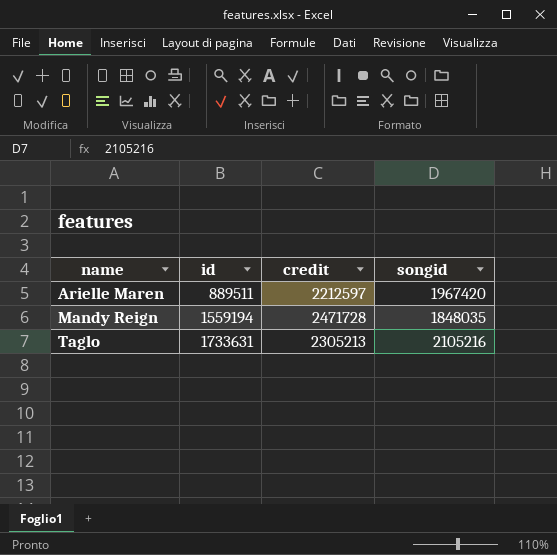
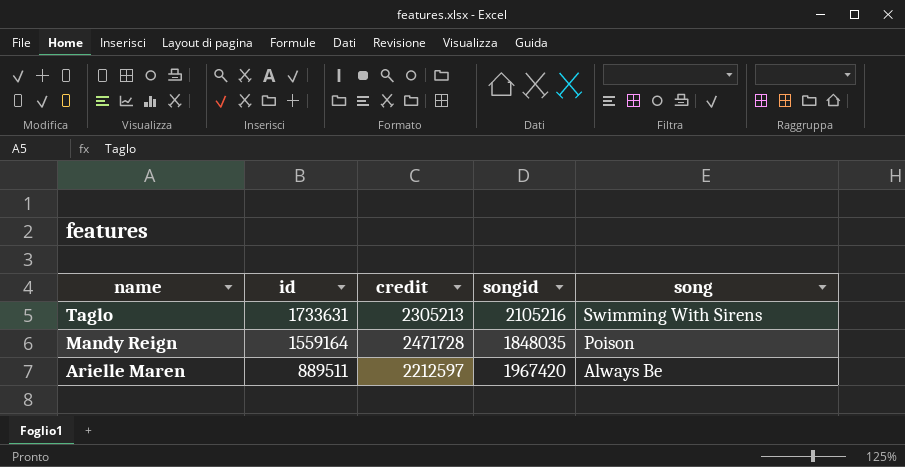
row order: name ascending -> name descending
column song | position: none -> 5
Mandy Reign | id: 1559194 -> 1559164

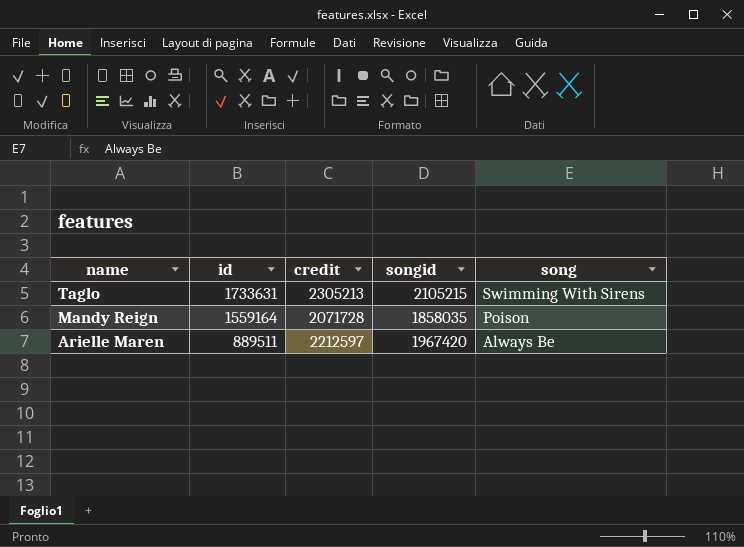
Taglo | songid: 2105216 -> 2105215
Mandy Reign | credit: 2471728 -> 2071728
Mandy Reign | songid: 1848035 -> 1858035

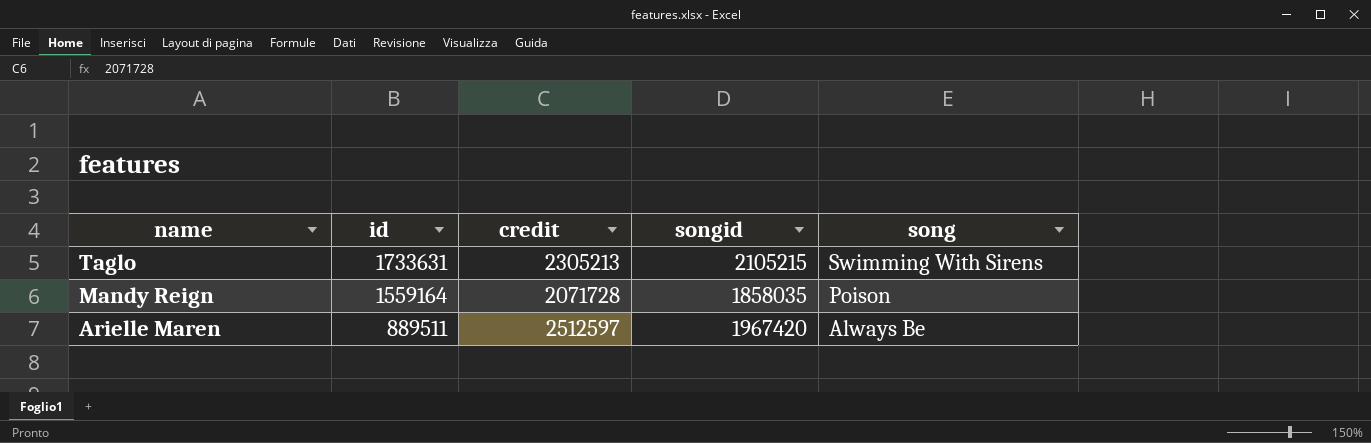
Arielle Maren | credit: 2212597 -> 2512597

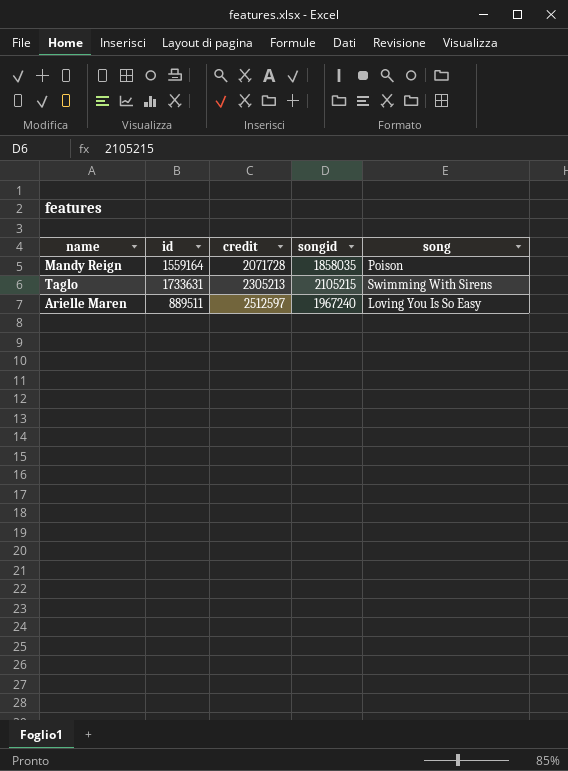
row order: name descending -> credit ascending
Arielle Maren | songid: 1967420 -> 1967240
Arielle Maren | song: Always Be -> Loving You Is So Easy

